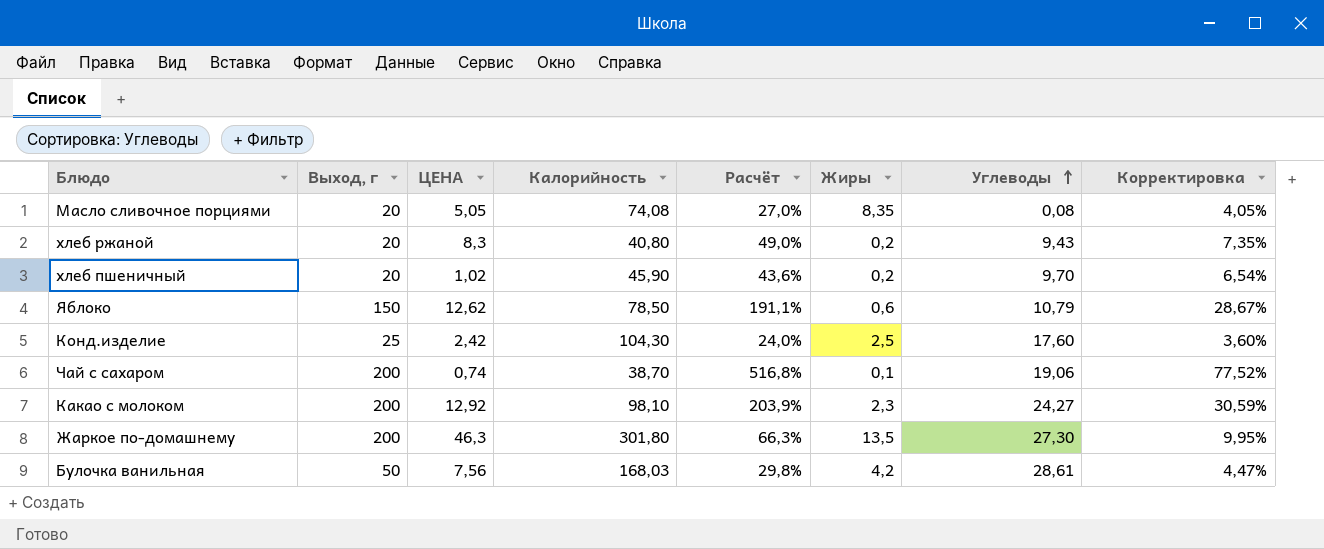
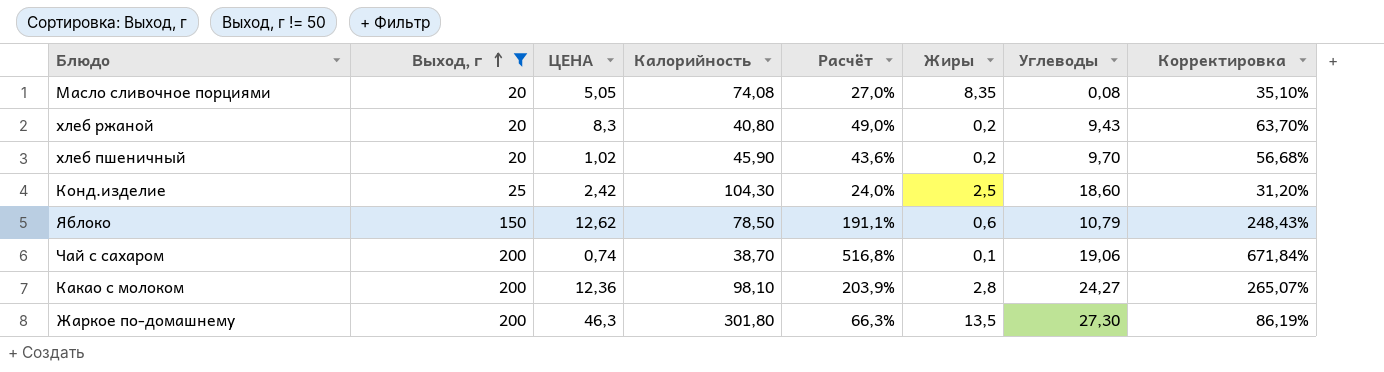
filter: none -> Выход, г != 50
row order: Углеводы ascending -> Выход, г ascending
column Корректировка | formula: [Расчёт] * 0,15 -> [Расчёт] * 1,3
Конд.изделие | Углеводы: 17,60 -> 18,60
Какао с молоком | ЦЕНА: 12,92 -> 12,36
Какао с молоком | Жиры: 2,3 -> 2,8

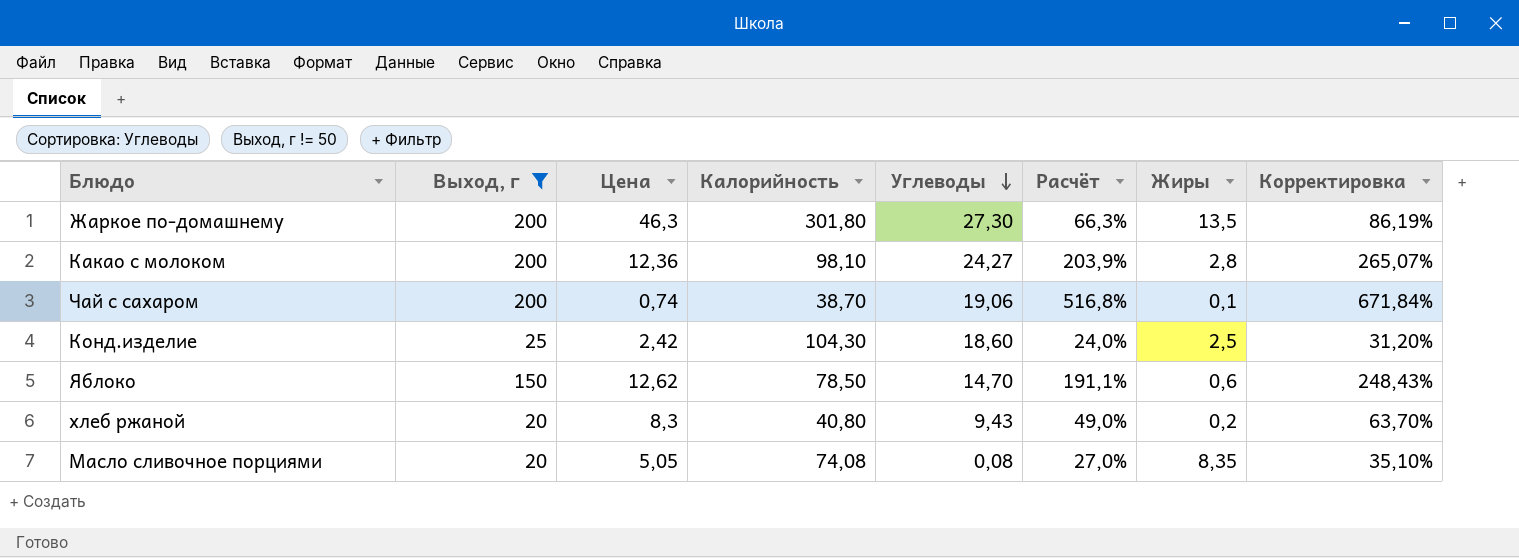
row order: Выход, г ascending -> Углеводы descending
column name: ЦЕНА -> Цена
column Углеводы | position: 7 -> 5
row хлеб пшеничный: 20 | 1,02 | 45,90 | 43,6% | 0,2 | 9,70 | 56,68% -> none
Яблоко | Углеводы: 10,79 -> 14,70

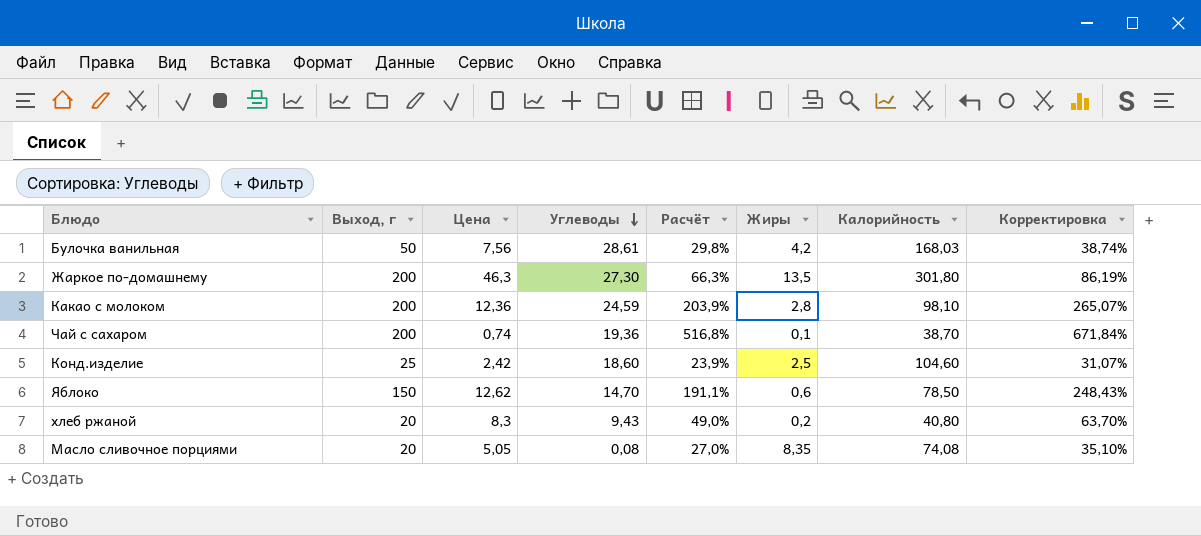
filter: Выход, г != 50 -> none
column Калорийность | position: 4 -> 7
Какао с молоком | Углеводы: 24,27 -> 24,59
Чай с сахаром | Углеводы: 19,06 -> 19,36
Конд.изделие | Расчёт: 24,0% -> 23,9%
Конд.изделие | Калорийность: 104,30 -> 104,60
Конд.изделие | Корректировка: 31,20% -> 31,07%

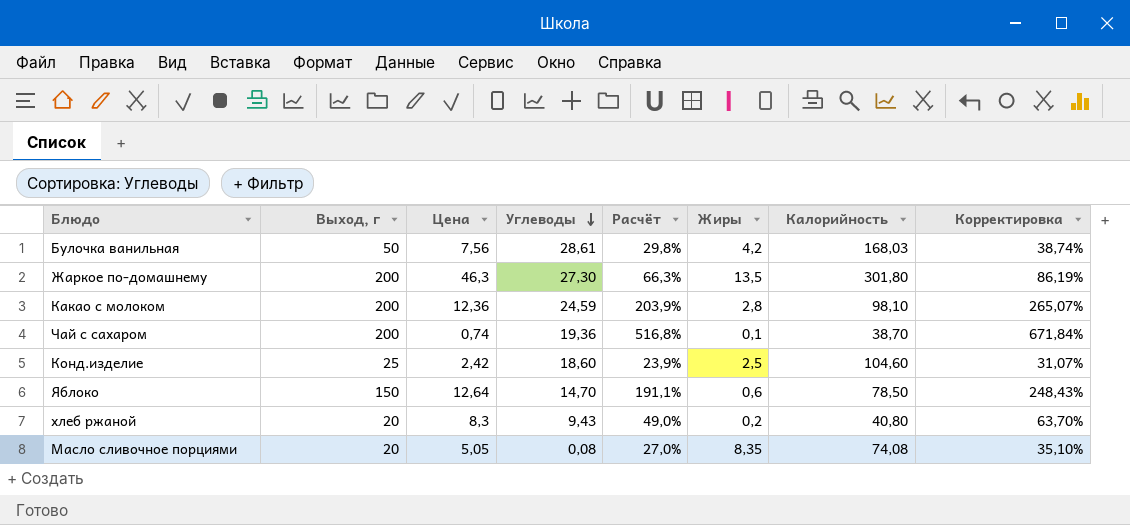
Яблоко | Цена: 12,62 -> 12,64

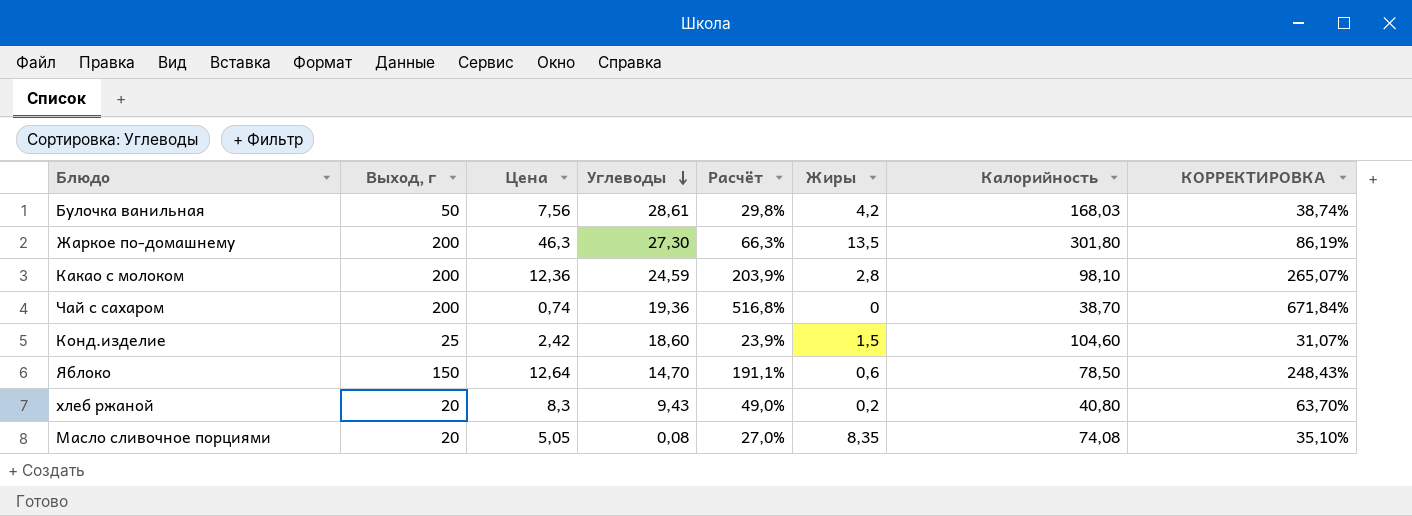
column name: Корректировка -> КОРРЕКТИРОВКА
Чай с сахаром | Жиры: 0,1 -> 0
Конд.изделие | Жиры: 2,5 -> 1,5

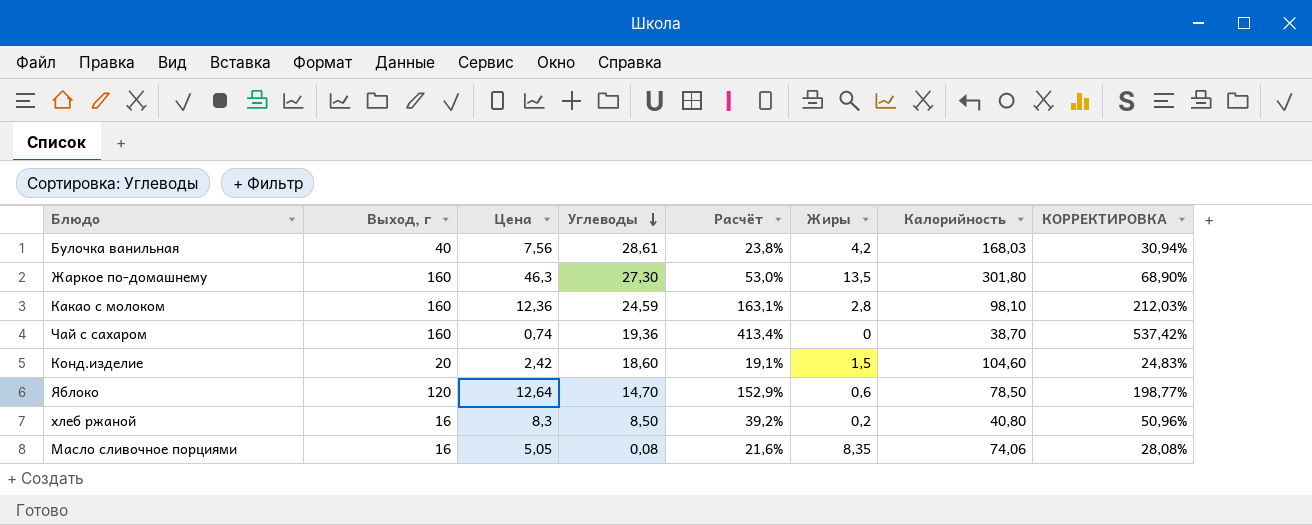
Булочка ванильная | Выход, г: 50 -> 40
Булочка ванильная | Расчёт: 29,8% -> 23,8%
Булочка ванильная | КОРРЕКТИРОВКА: 38,74% -> 30,94%
Жаркое по-домашнему | Выход, г: 200 -> 160
Жаркое по-домашнему | Расчёт: 66,3% -> 53,0%
Жаркое по-домашнему | КОРРЕКТИРОВКА: 86,19% -> 68,90%
Какао с молоком | Выход, г: 200 -> 160
Какао с молоком | Расчёт: 203,9% -> 163,1%
Какао с молоком | КОРРЕКТИРОВКА: 265,07% -> 212,03%
Чай с сахаром | Выход, г: 200 -> 160
Чай с сахаром | Расчёт: 516,8% -> 413,4%
Чай с сахаром | КОРРЕКТИРОВКА: 671,84% -> 537,42%
Конд.изделие | Выход, г: 25 -> 20
Конд.изделие | Расчёт: 23,9% -> 19,1%
Конд.изделие | КОРРЕКТИРОВКА: 31,07% -> 24,83%
Яблоко | Выход, г: 150 -> 120
Яблоко | Расчёт: 191,1% -> 152,9%
Яблоко | КОРРЕКТИРОВКА: 248,43% -> 198,77%
хлеб ржаной | Выход, г: 20 -> 16
хлеб ржаной | Углеводы: 9,43 -> 8,50
хлеб ржаной | Расчёт: 49,0% -> 39,2%
хлеб ржаной | КОРРЕКТИРОВКА: 63,70% -> 50,96%
Масло сливочное порциями | Выход, г: 20 -> 16
Масло сливочное порциями | Расчёт: 27,0% -> 21,6%
Масло сливочное порциями | Калорийность: 74,08 -> 74,06
Масло сливочное порциями | КОРРЕКТИРОВКА: 35,10% -> 28,08%

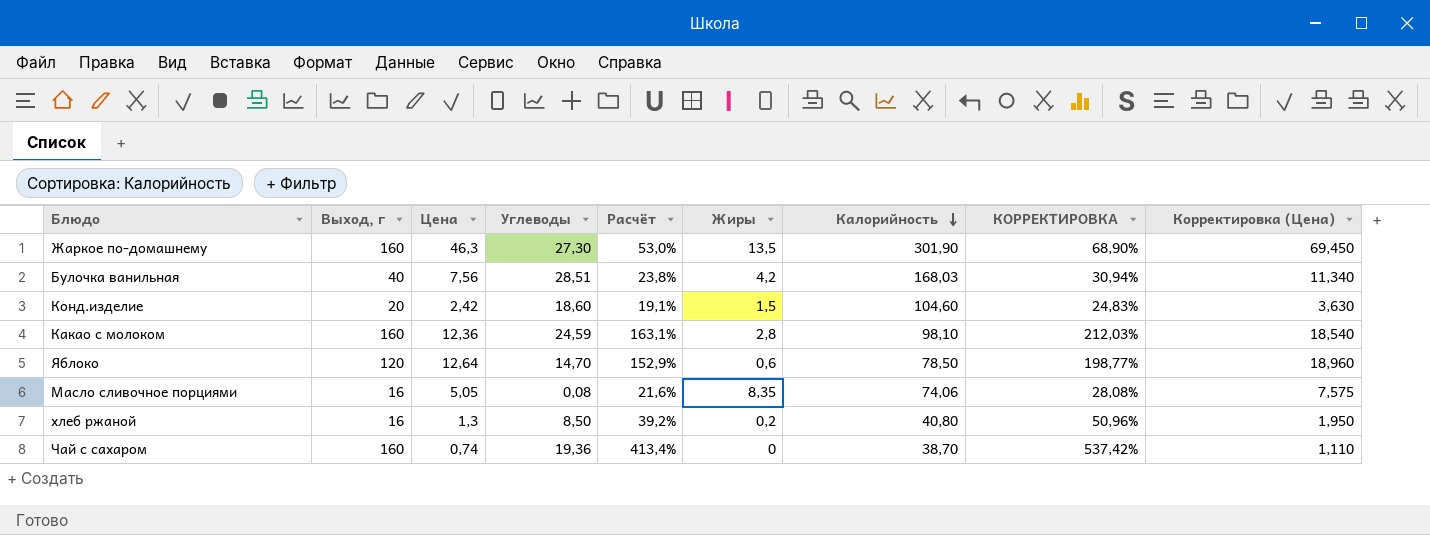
row order: Углеводы descending -> Калорийность descending
column Корректировка (Цена) | formula: none -> [Цена] * 1,5
Жаркое по-домашнему | Калорийность: 301,80 -> 301,90
Булочка ванильная | Углеводы: 28,61 -> 28,51
хлеб ржаной | Цена: 8,3 -> 1,3

